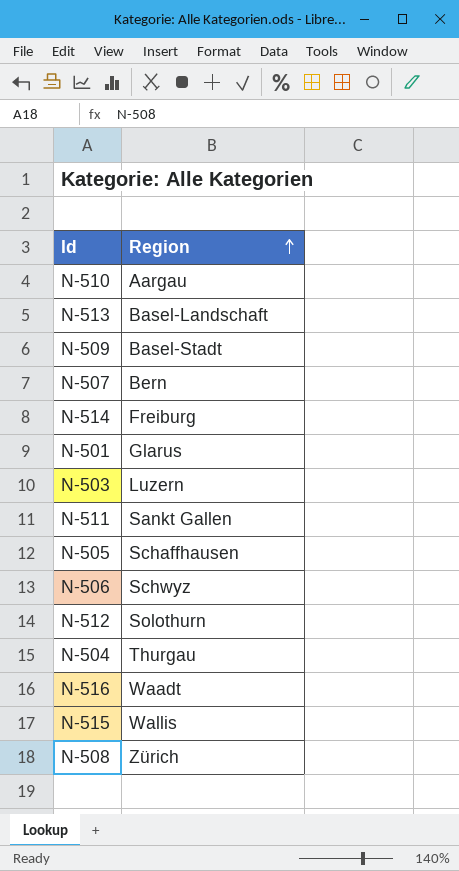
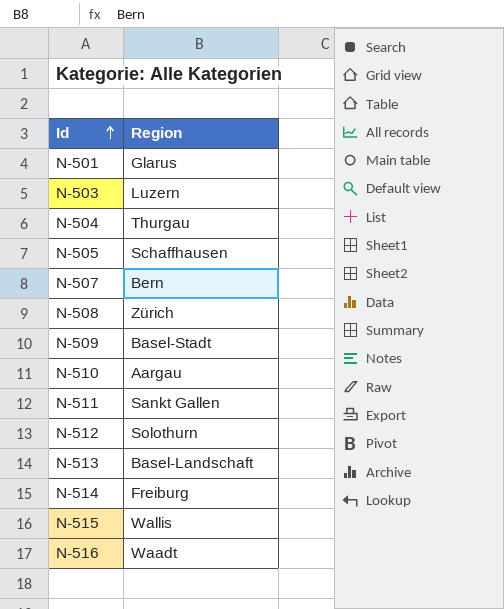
row order: Region ascending -> Id ascending
row N-506: Schwyz -> none

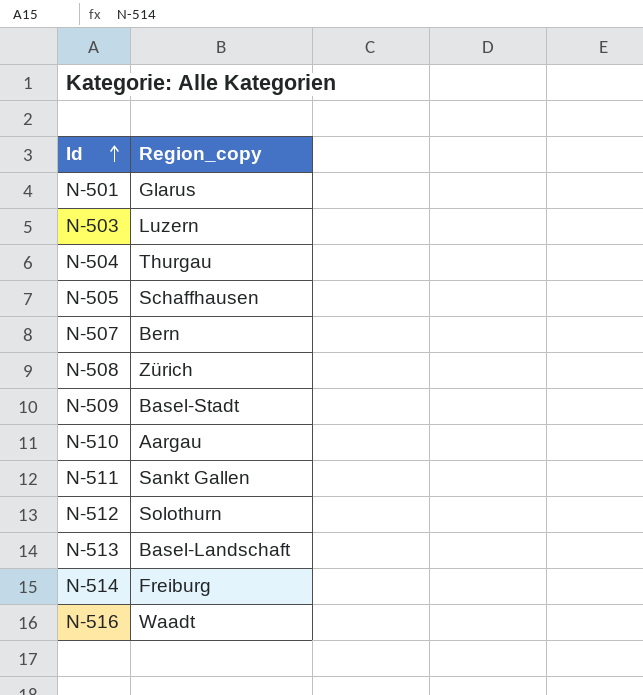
column name: Region -> Region_copy
row N-515: Wallis -> none

